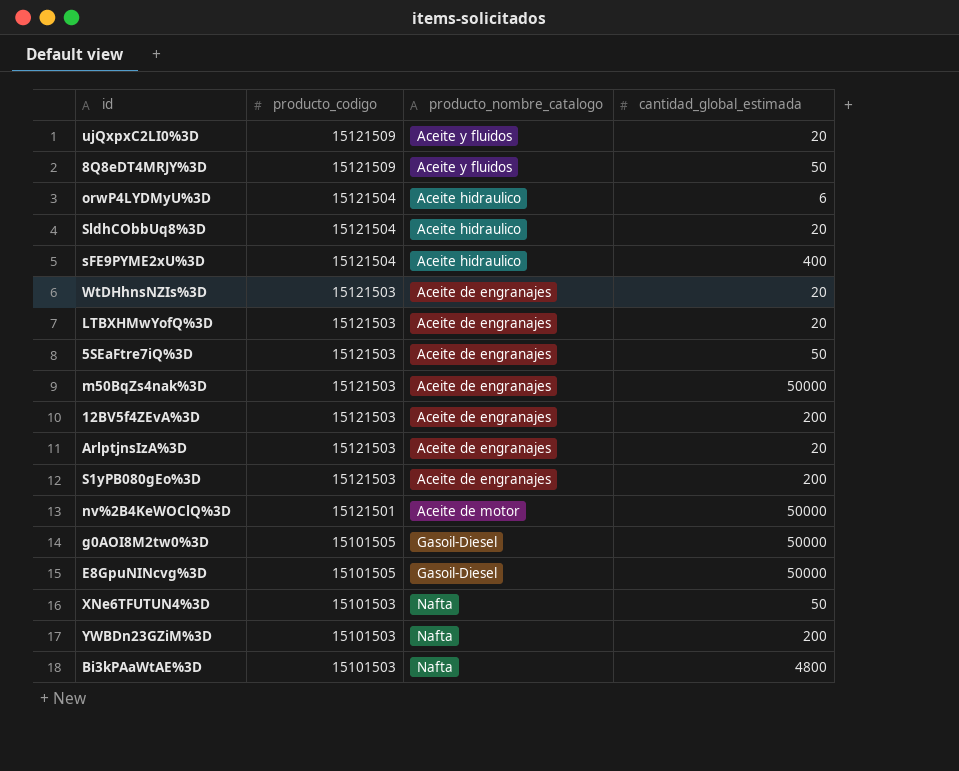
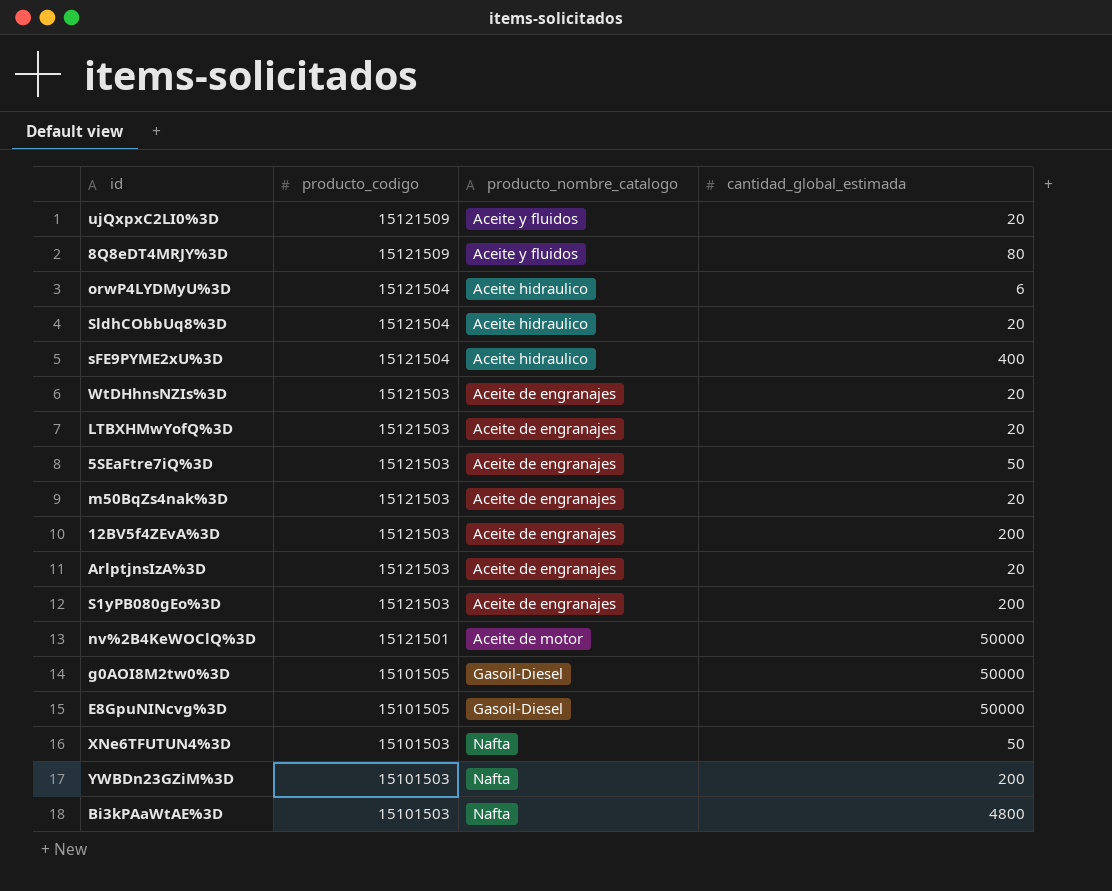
8Q8eDT4MRJY%3D | cantidad_global_estimada: 50 -> 80
m50BqZs4nak%3D | cantidad_global_estimada: 50000 -> 20

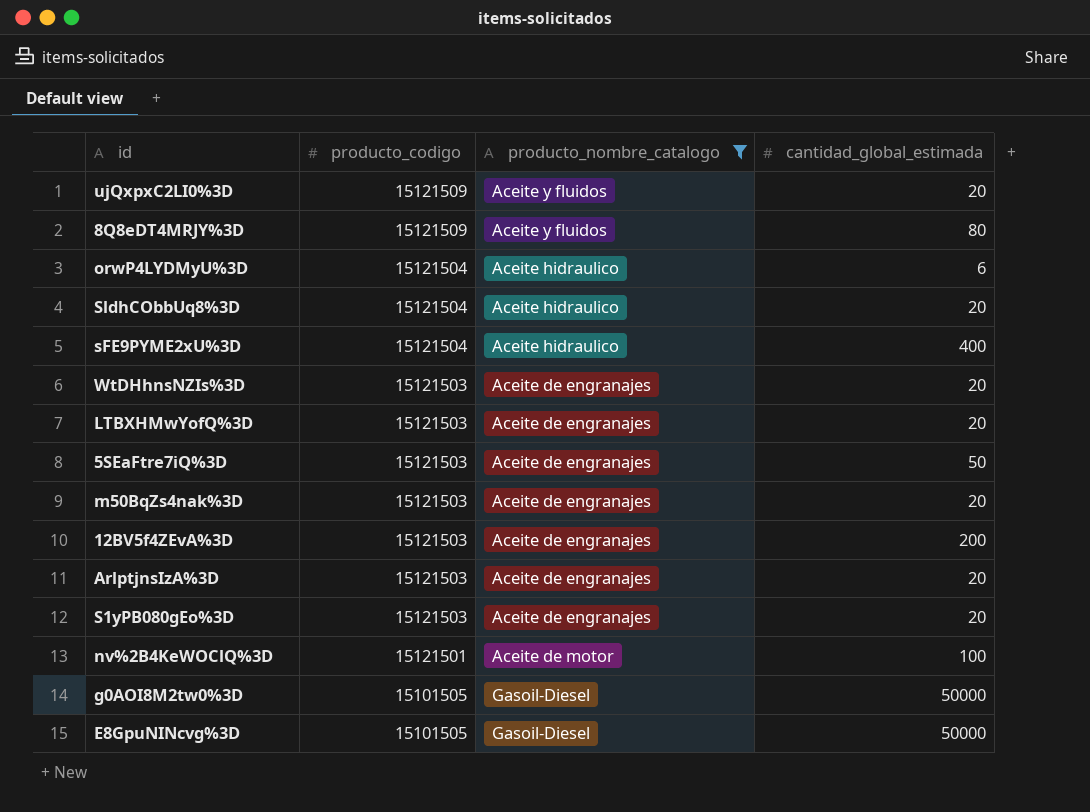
filter: none -> producto_nombre_catalogo != Nafta
S1yPB080gEo%3D | cantidad_global_estimada: 200 -> 20
nv%2B4KeWOClQ%3D | cantidad_global_estimada: 50000 -> 100

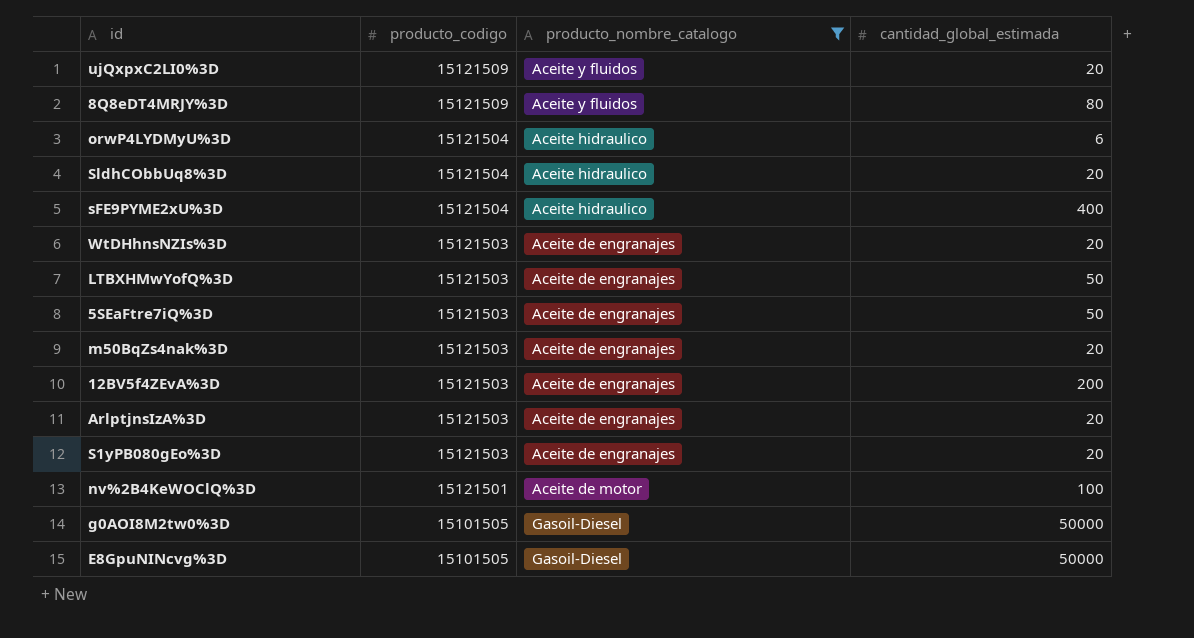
LTBXHMwYofQ%3D | cantidad_global_estimada: 20 -> 50

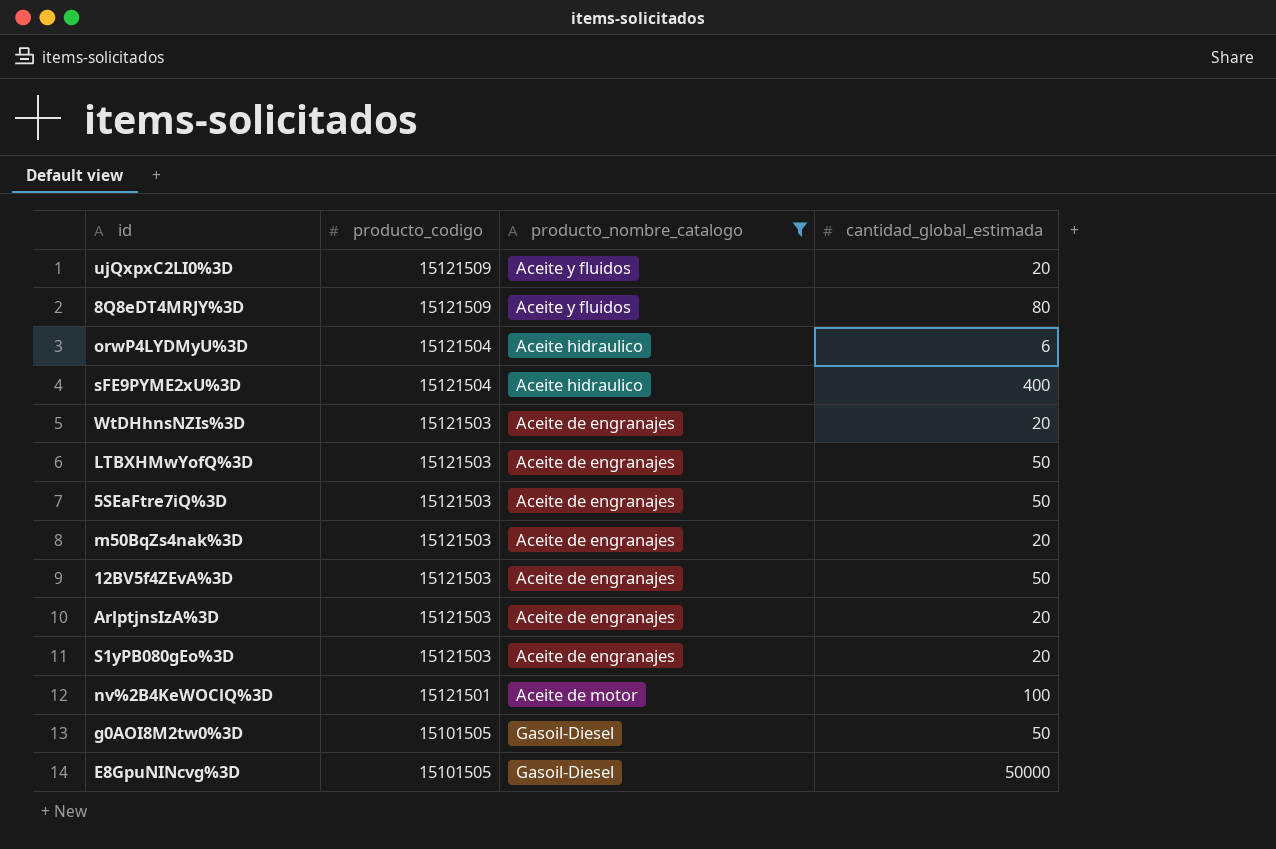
row SldhCObbUq8%3D: 15121504 | Aceite hidraulico | 20 -> none
12BV5f4ZEvA%3D | cantidad_global_estimada: 200 -> 50
g0AOI8M2tw0%3D | cantidad_global_estimada: 50000 -> 50

